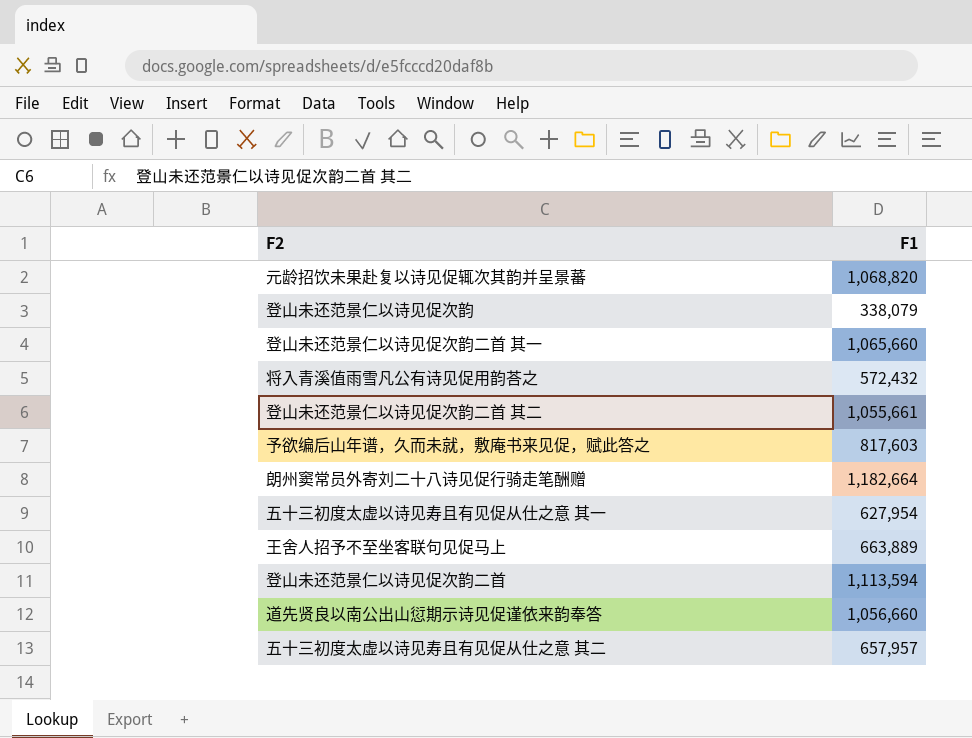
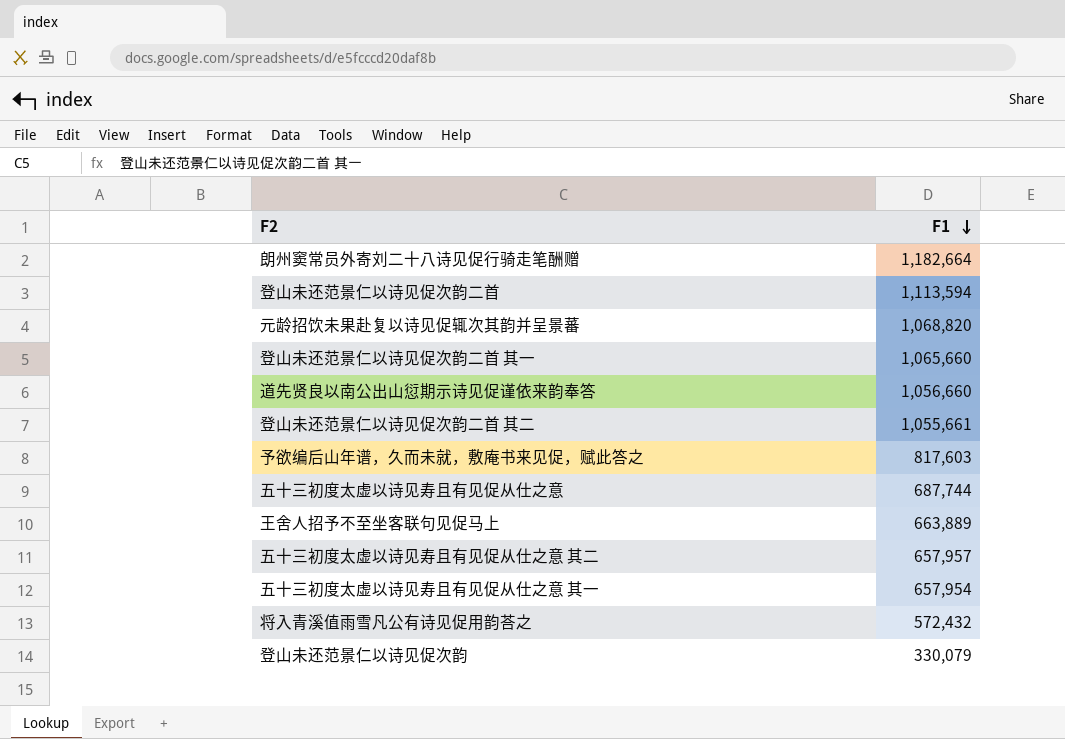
row order: none -> F1 descending
row 五十三初度太虚以诗见寿且有见促从仕之意: none -> 687,744
五十三初度太虚以诗见寿且有见促从仕之意 其一 | F1: 627,954 -> 657,954
登山未还范景仁以诗见促次韵 | F1: 338,079 -> 330,079

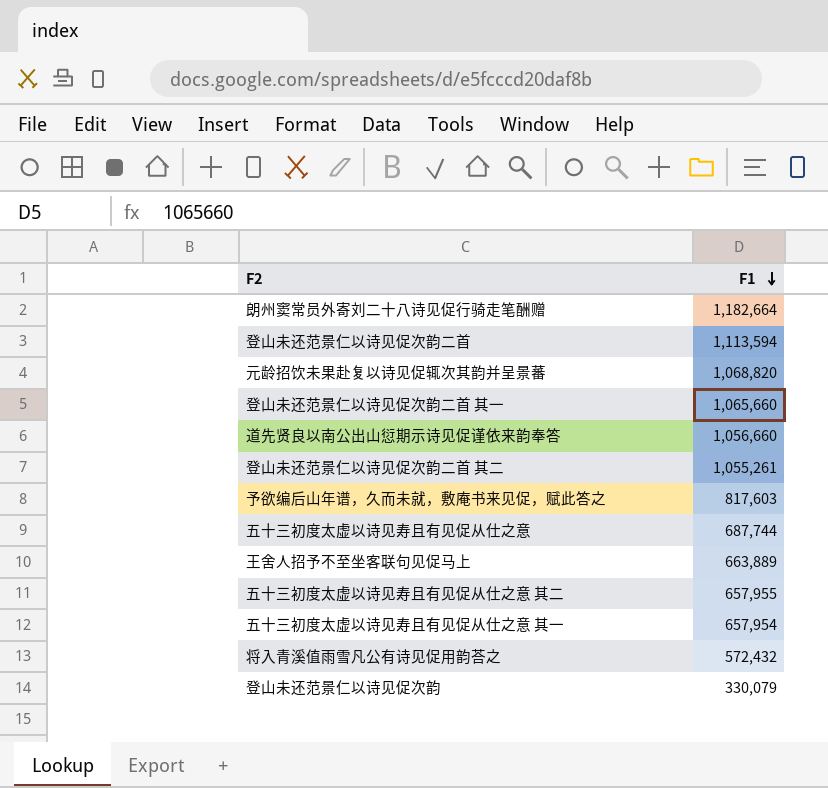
登山未还范景仁以诗见促次韵二首 其二 | F1: 1,055,661 -> 1,055,261
五十三初度太虚以诗见寿且有见促从仕之意 其二 | F1: 657,957 -> 657,955

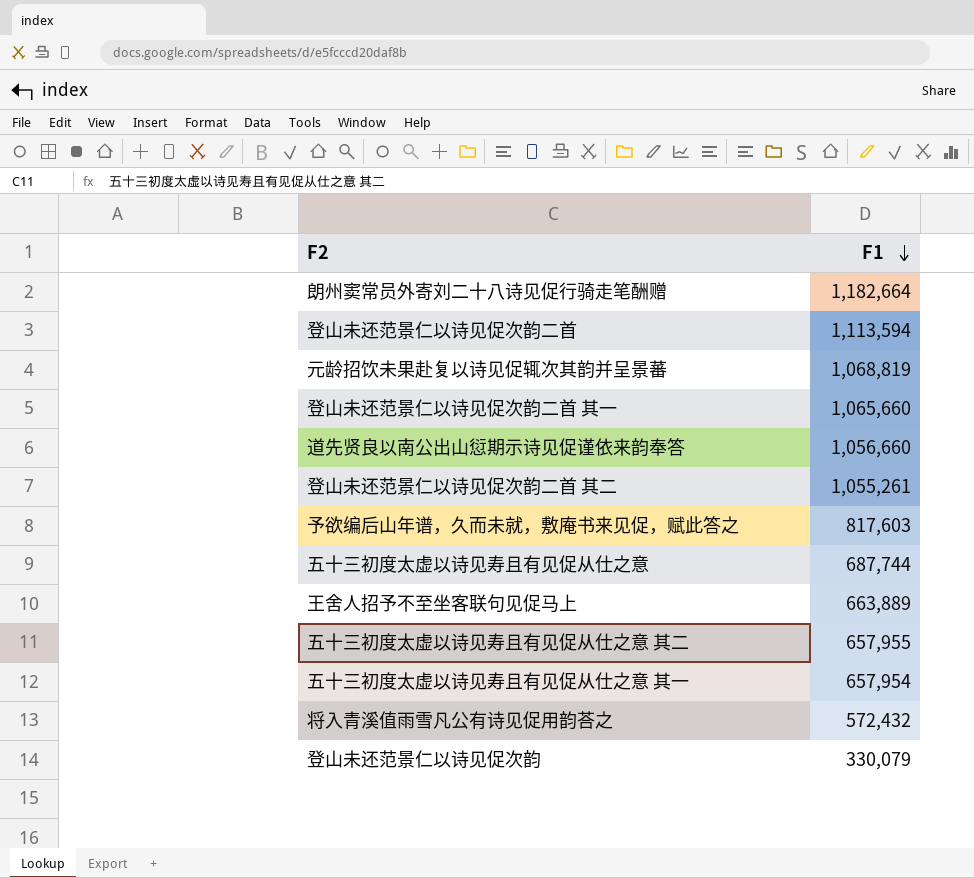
元龄招饮未果赴复以诗见促辄次其韵并呈景蕃 | F1: 1,068,820 -> 1,068,819

